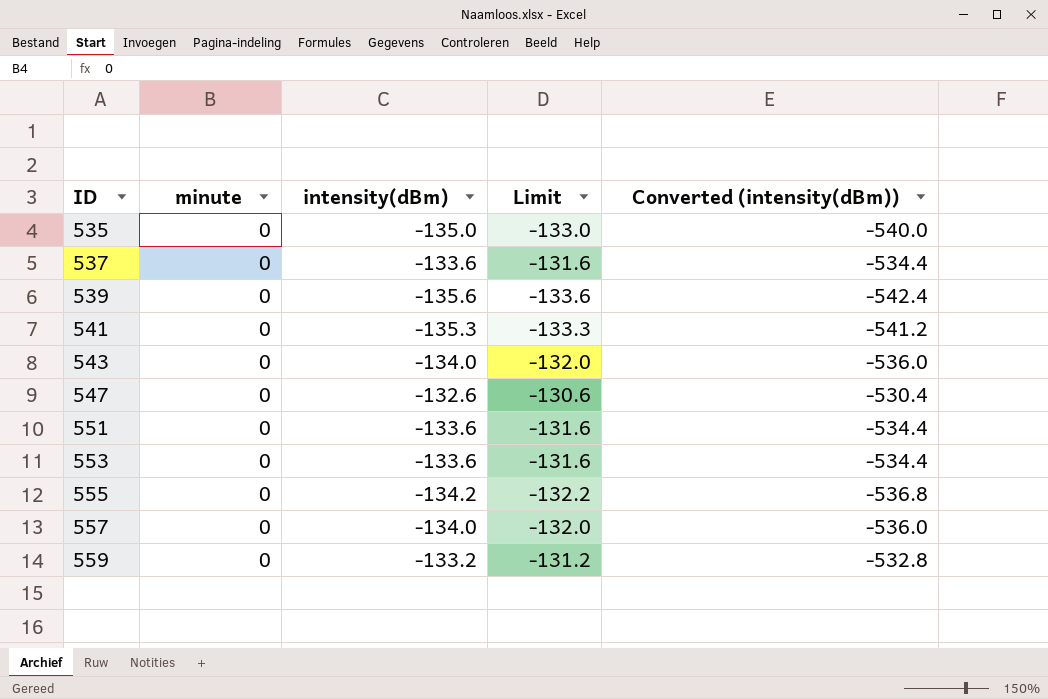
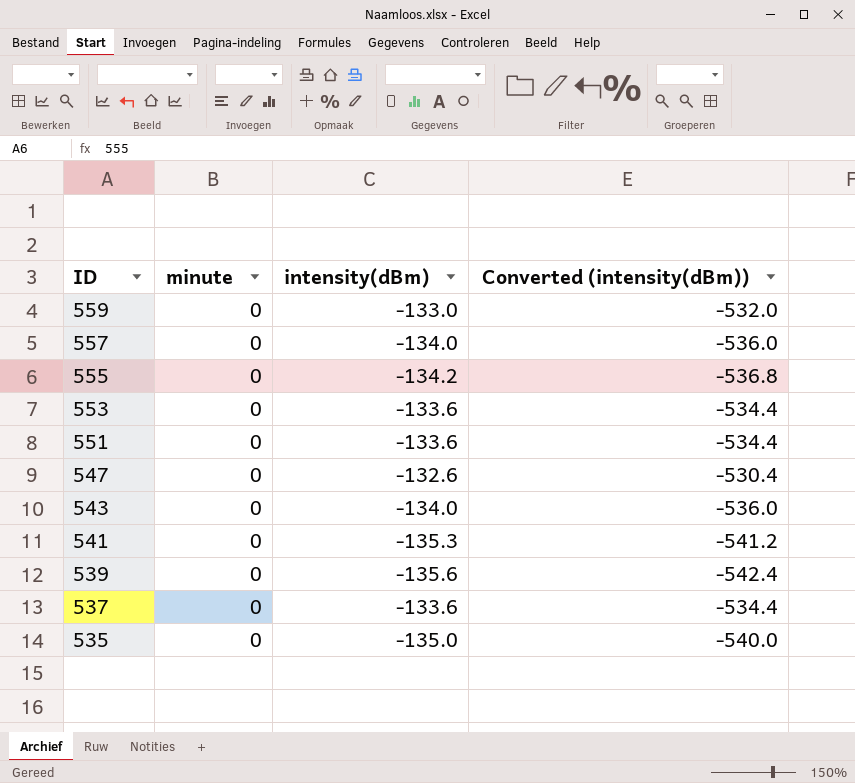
row order: ID ascending -> ID descending
column Limit | formula: [intensity(dBm)] + 2 -> none
559 | intensity(dBm): -133.2 -> -133.0
559 | Converted (intensity(dBm)): -532.8 -> -532.0

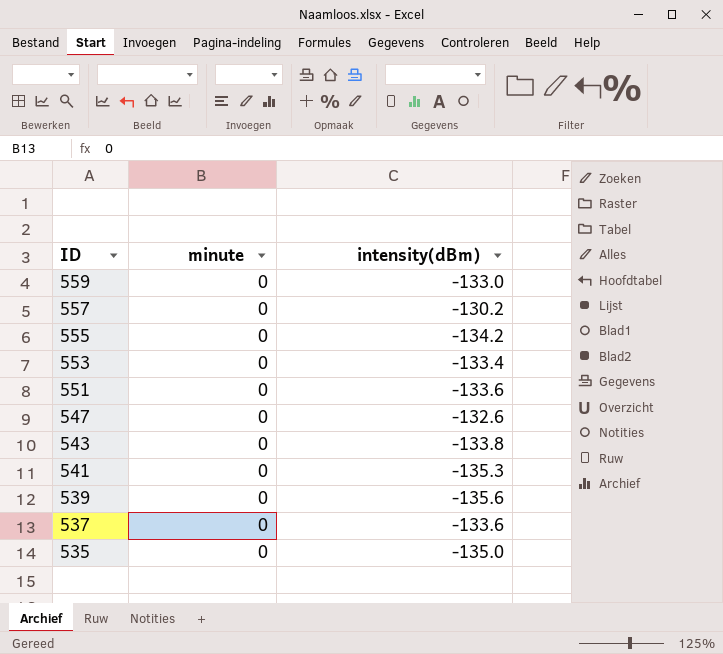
column Converted (intensity(dBm)) | formula: [intensity(dBm)] * 4 -> none
557 | intensity(dBm): -134.0 -> -130.2
553 | intensity(dBm): -133.6 -> -133.4
543 | intensity(dBm): -134.0 -> -133.8

